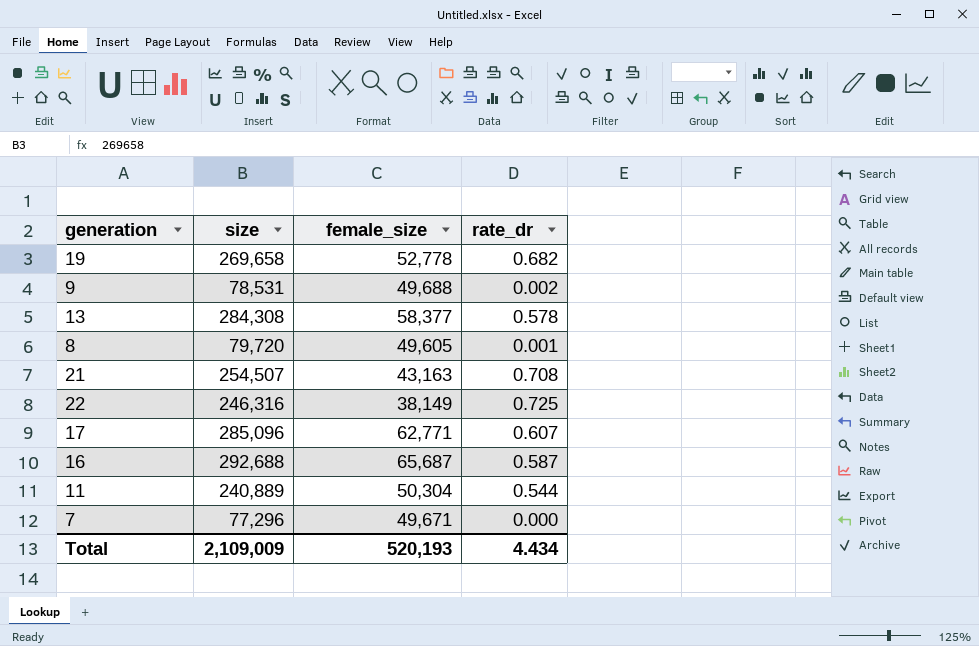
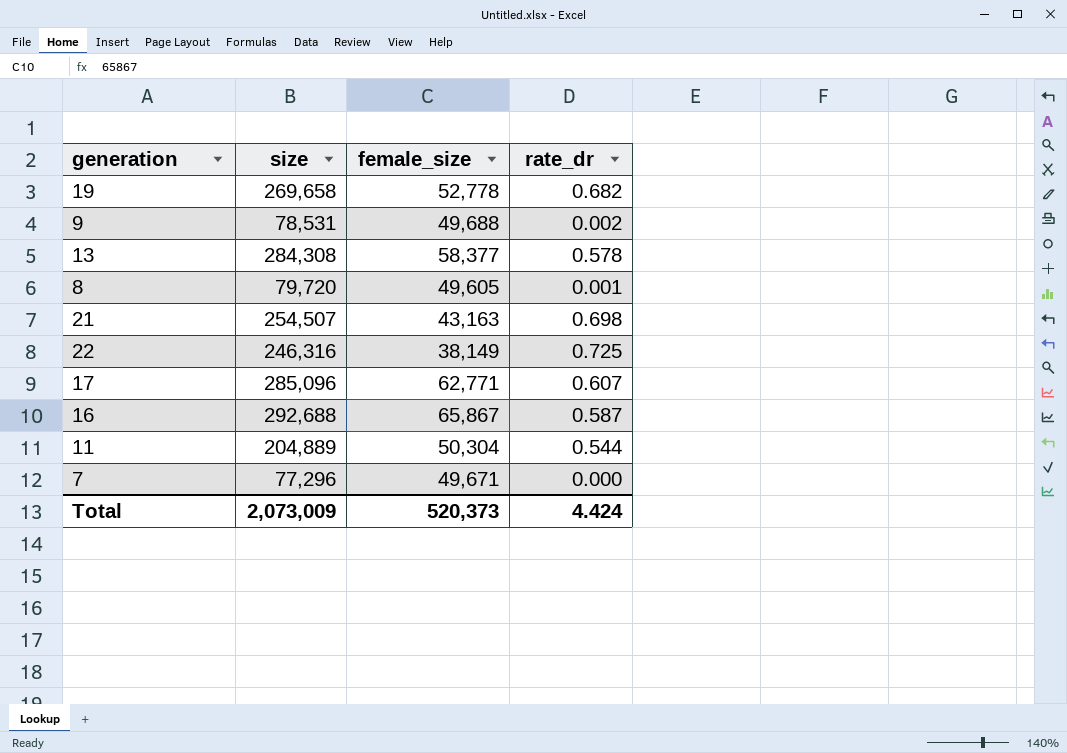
21 | rate_dr: 0.708 -> 0.698
16 | female_size: 65,687 -> 65,867
11 | size: 240,889 -> 204,889
Total | size: 2,109,009 -> 2,073,009
Total | female_size: 520,193 -> 520,373
Total | rate_dr: 4.434 -> 4.424

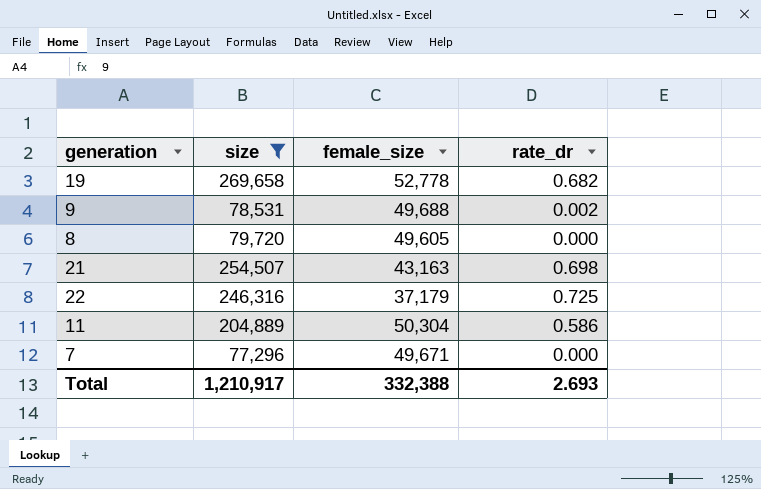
filter: none -> size <= 269,658
8 | rate_dr: 0.001 -> 0.000
22 | female_size: 38,149 -> 37,179
11 | rate_dr: 0.544 -> 0.586
Total | size: 2,073,009 -> 1,210,917
Total | female_size: 520,373 -> 332,388
Total | rate_dr: 4.424 -> 2.693

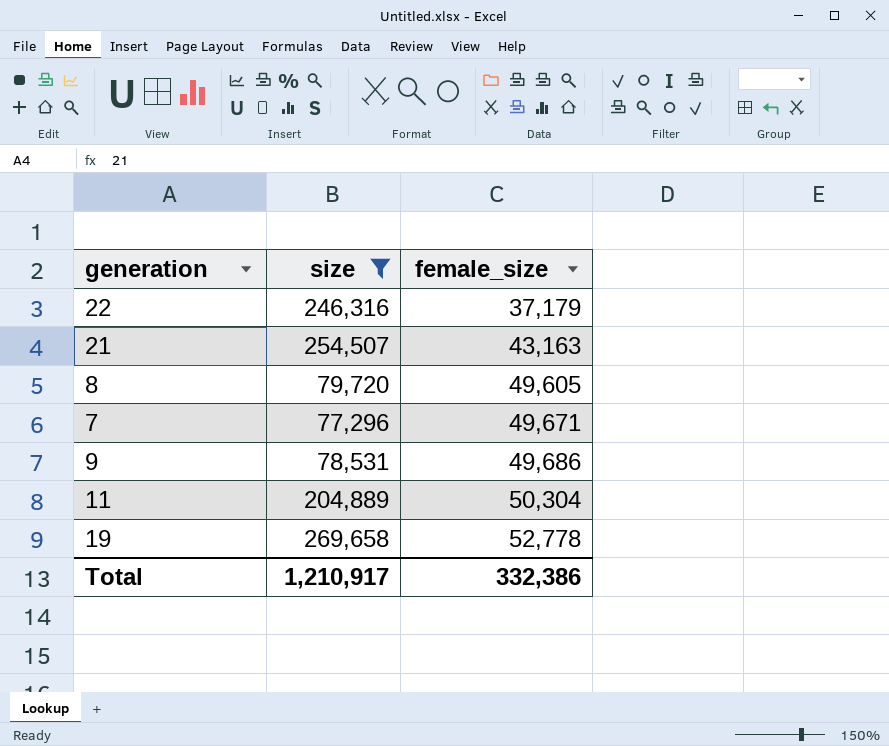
row order: none -> female_size ascending
column rate_dr | position: 4 -> none
9 | female_size: 49,688 -> 49,686
Total | female_size: 332,388 -> 332,386

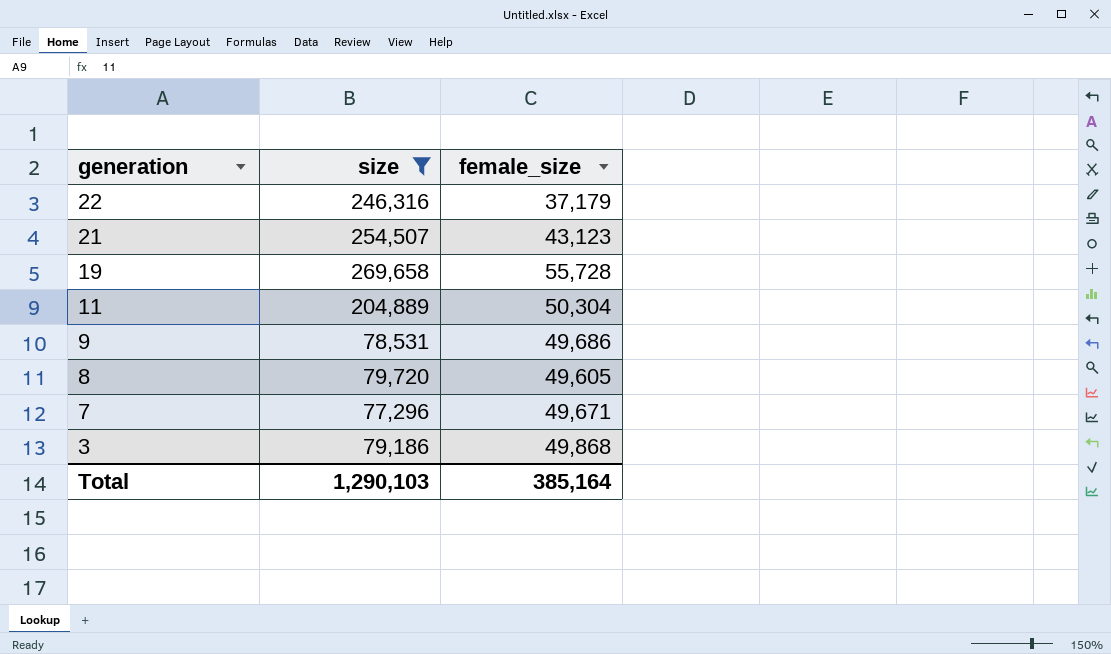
row order: female_size ascending -> generation descending
21 | female_size: 43,163 -> 43,123
19 | female_size: 52,778 -> 55,728
row 3: none -> 79,186 | 49,868
Total | size: 1,210,917 -> 1,290,103
Total | female_size: 332,386 -> 385,164

